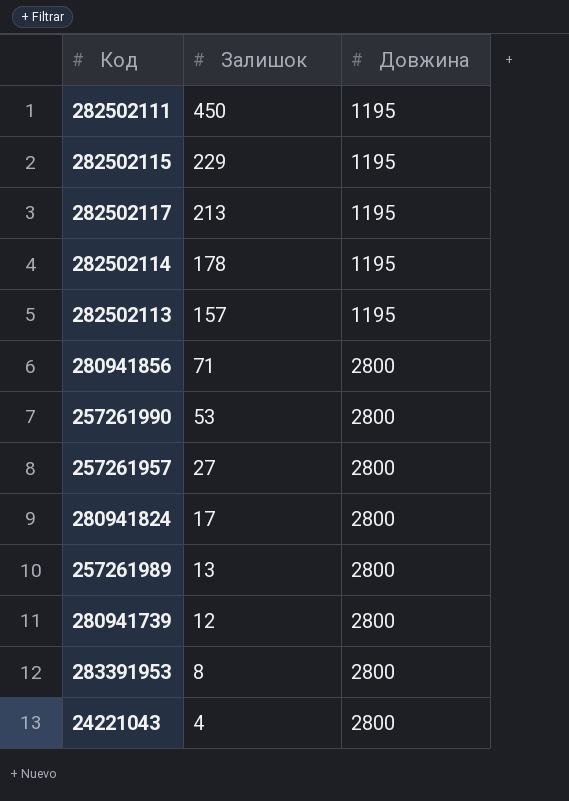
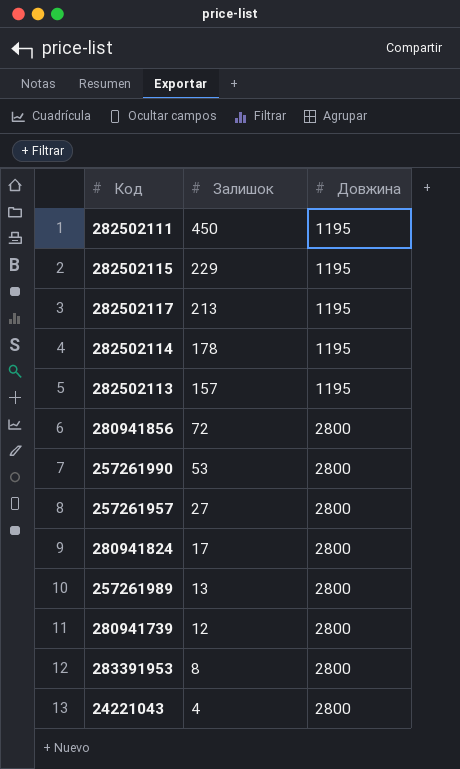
280941856 | Залишок: 71 -> 72

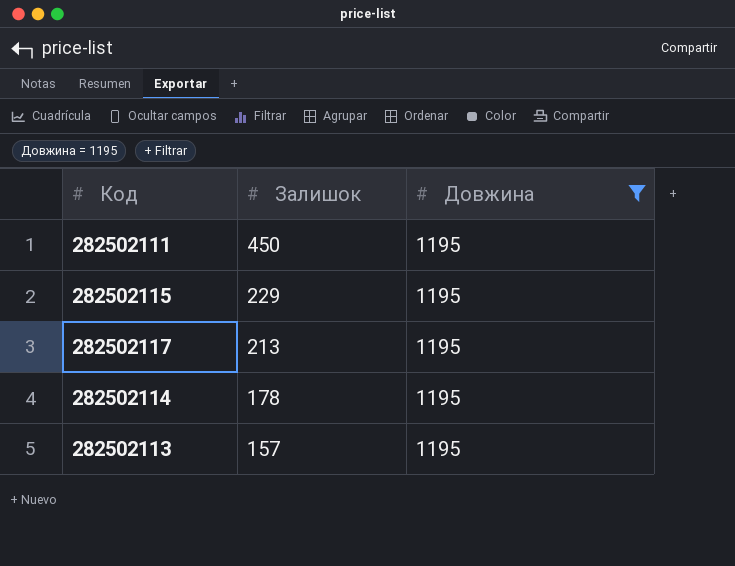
filter: none -> Довжина = 1195

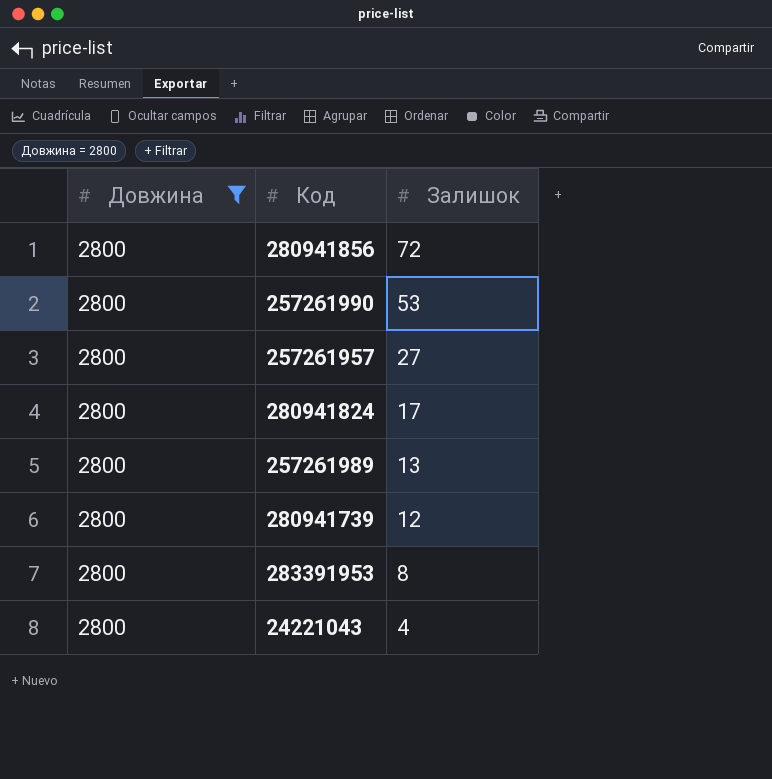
filter: Довжина = 1195 -> Довжина = 2800
column Довжина | position: 3 -> 1

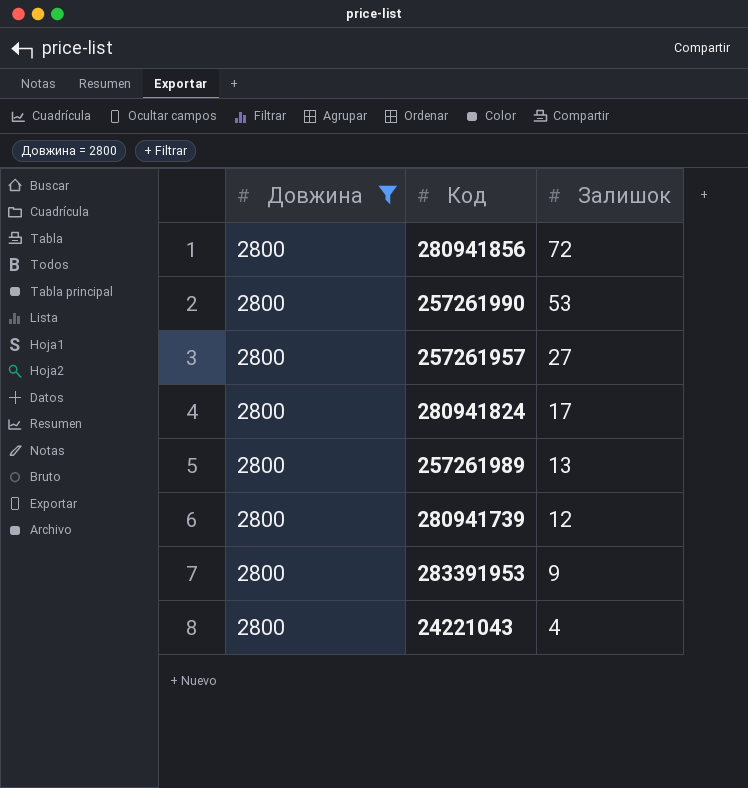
283391953 | Залишок: 8 -> 9

